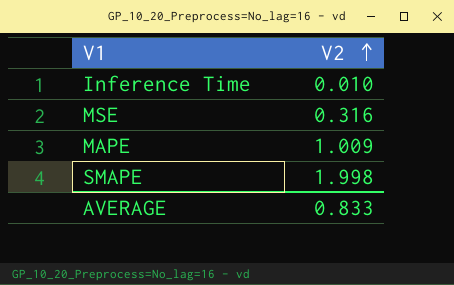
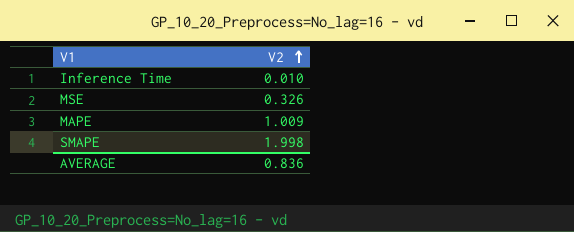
MSE | V2: 0.316 -> 0.326
AVERAGE | V2: 0.833 -> 0.836

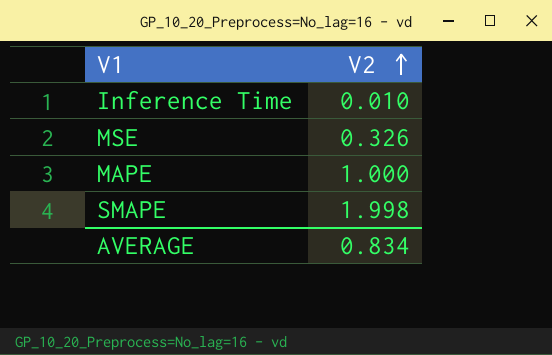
MAPE | V2: 1.009 -> 1.000
AVERAGE | V2: 0.836 -> 0.834

